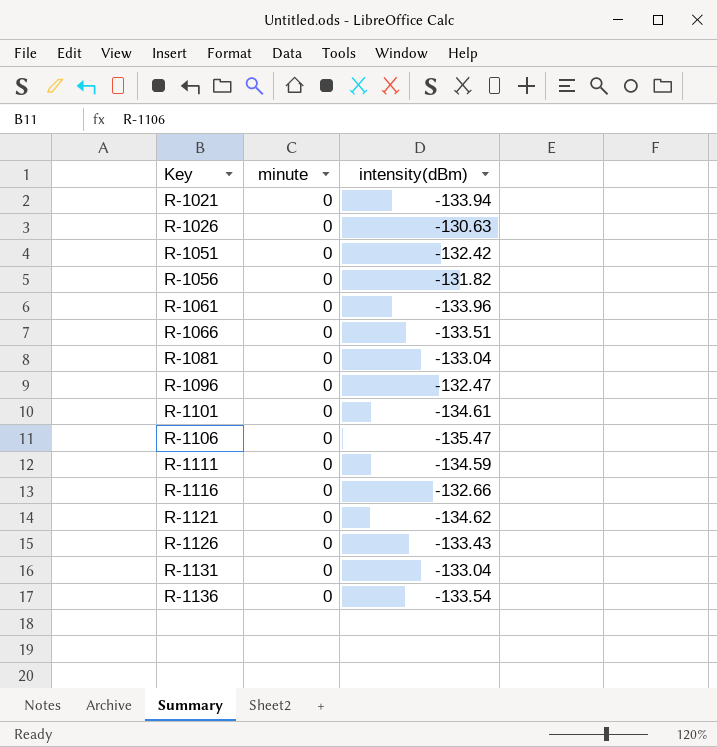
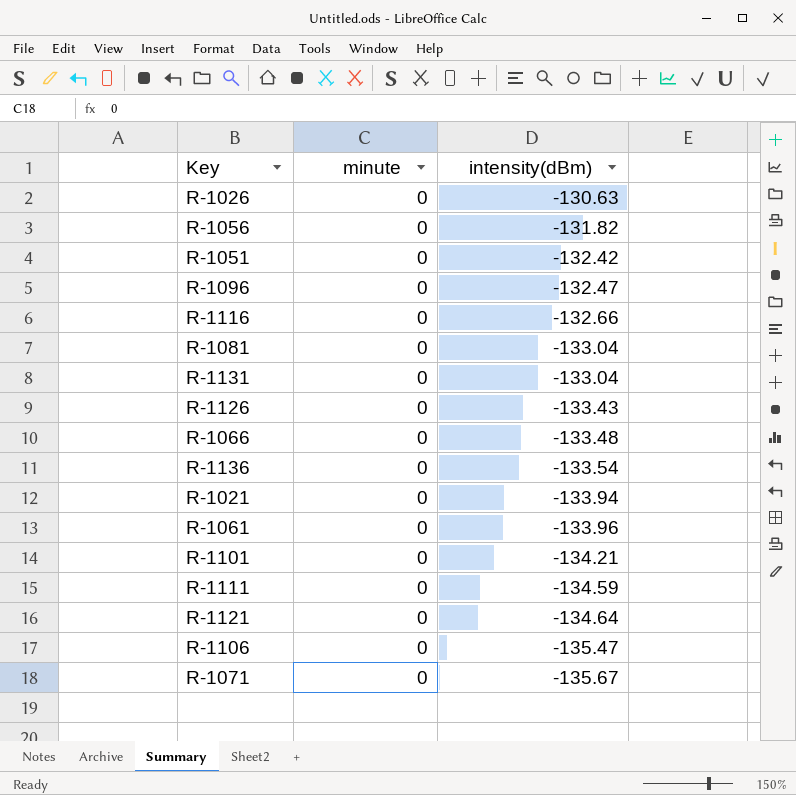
row order: Key ascending -> intensity(dBm) descending
R-1066 | intensity(dBm): -133.51 -> -133.48
R-1101 | intensity(dBm): -134.61 -> -134.21
R-1121 | intensity(dBm): -134.62 -> -134.64
row R-1071: none -> 0 | -135.67

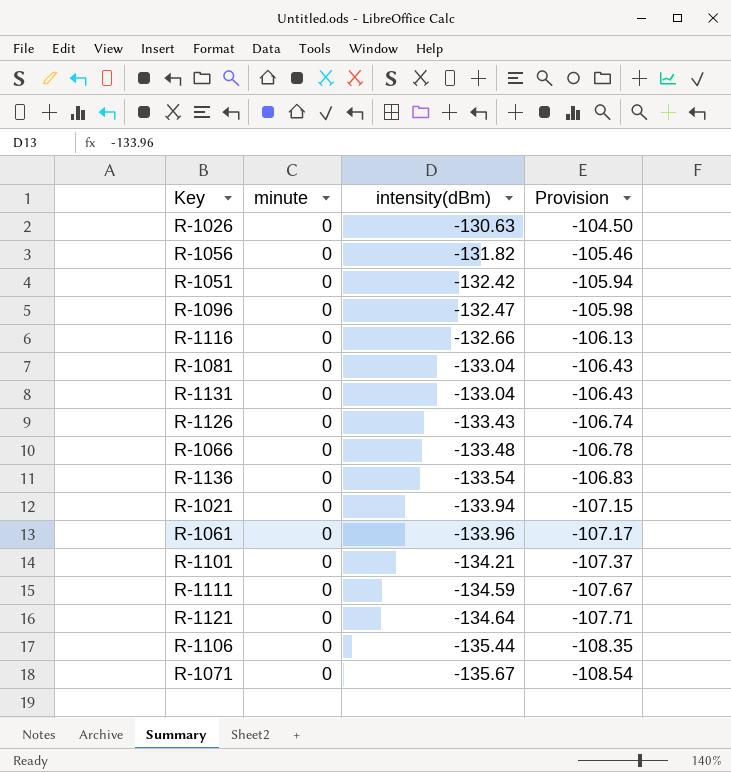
column Provision | formula: none -> [intensity(dBm)] * 0.8
R-1106 | intensity(dBm): -135.47 -> -135.44

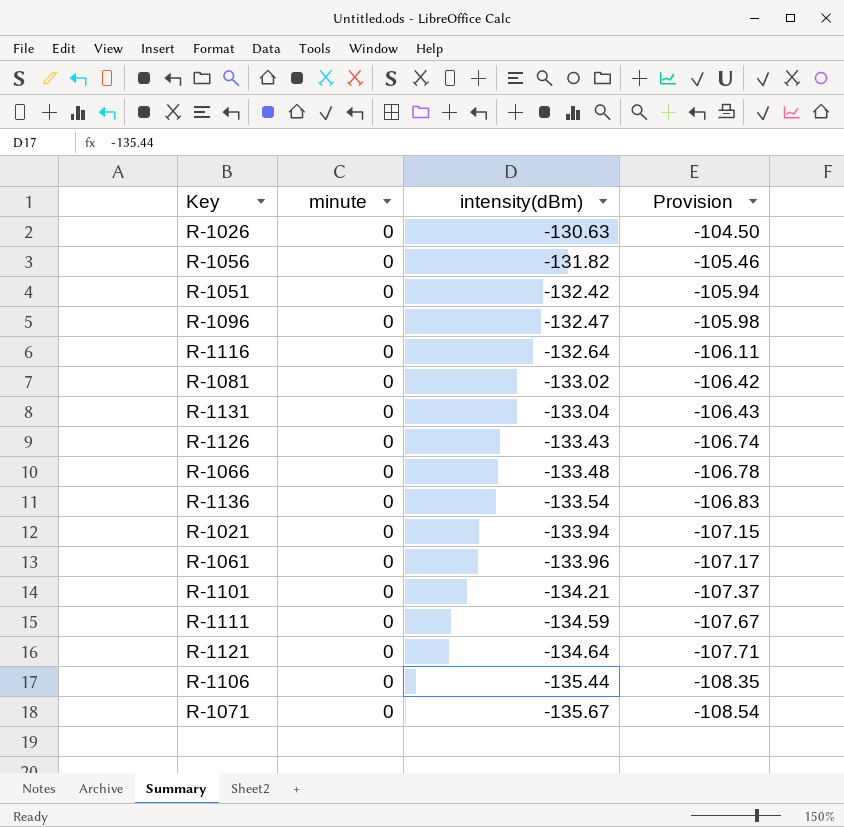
R-1116 | intensity(dBm): -132.66 -> -132.64
R-1116 | Provision: -106.13 -> -106.11
R-1081 | intensity(dBm): -133.04 -> -133.02
R-1081 | Provision: -106.43 -> -106.42

